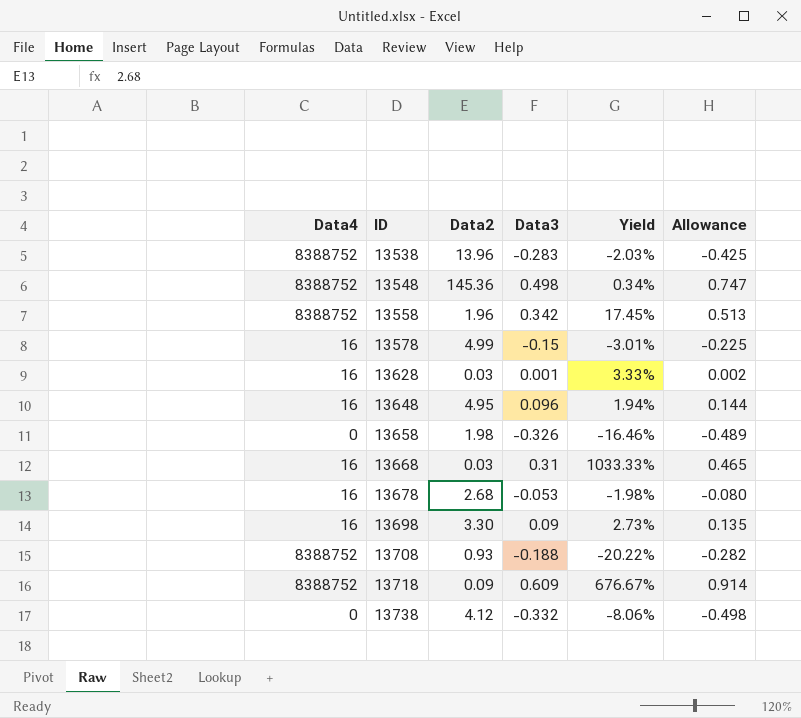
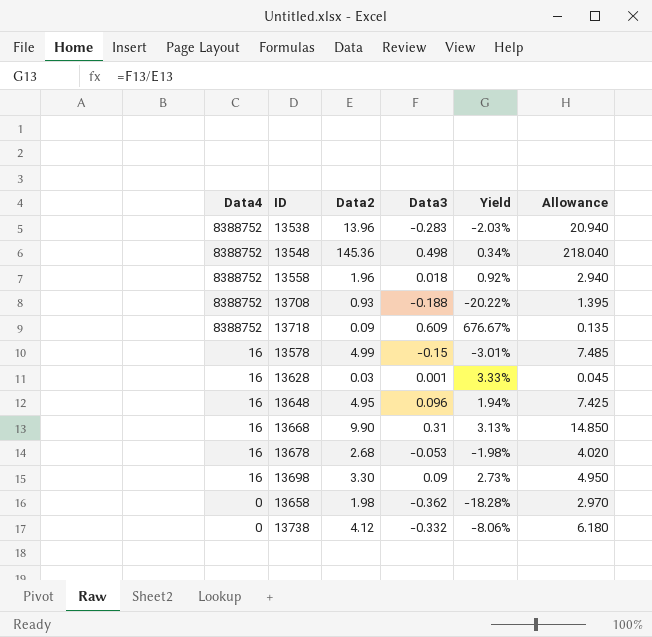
row order: ID ascending -> Data4 descending
column Allowance | formula: [Data3] * 1.5 -> [Data2] * 1.5
13558 | Data3: 0.342 -> 0.018
13558 | Yield: 17.45% -> 0.92%
13668 | Data2: 0.03 -> 9.90
13668 | Yield: 1033.33% -> 3.13%
13658 | Data3: -0.326 -> -0.362
13658 | Yield: -16.46% -> -18.28%

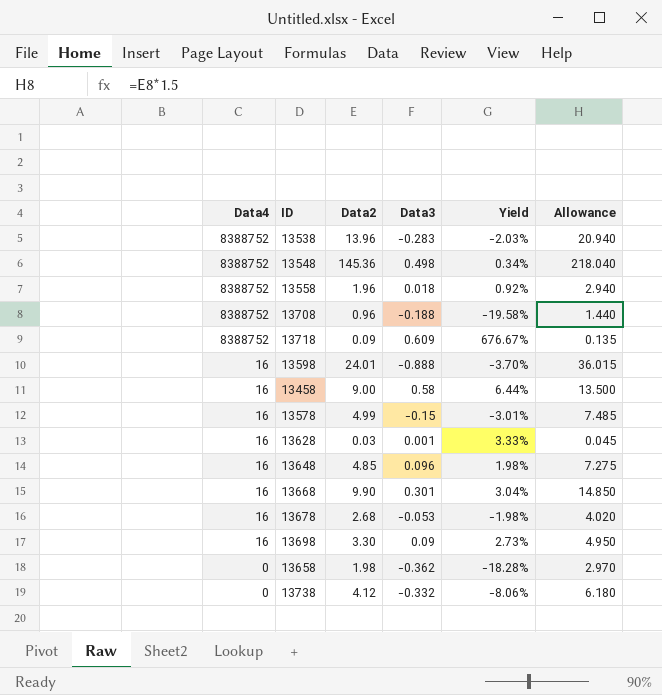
13708 | Data2: 0.93 -> 0.96
13708 | Yield: -20.22% -> -19.58%
13708 | Allowance: 1.395 -> 1.440
row 13598: none -> 16 | 24.01 | -0.888 | -3.70% | 36.015
row 13458: none -> 16 | 9.00 | 0.58 | 6.44% | 13.500
13648 | Data2: 4.95 -> 4.85
13648 | Yield: 1.94% -> 1.98%
13648 | Allowance: 7.425 -> 7.275
13668 | Data3: 0.31 -> 0.301
13668 | Yield: 3.13% -> 3.04%

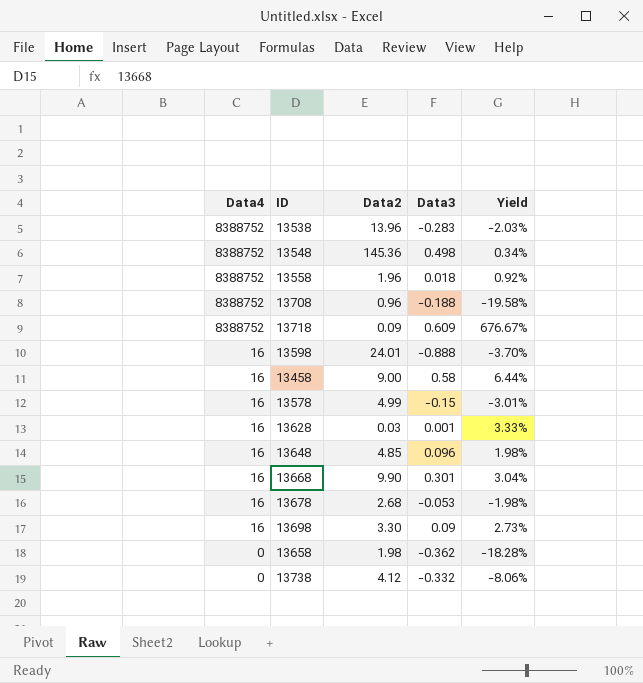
column Allowance | formula: [Data2] * 1.5 -> none

